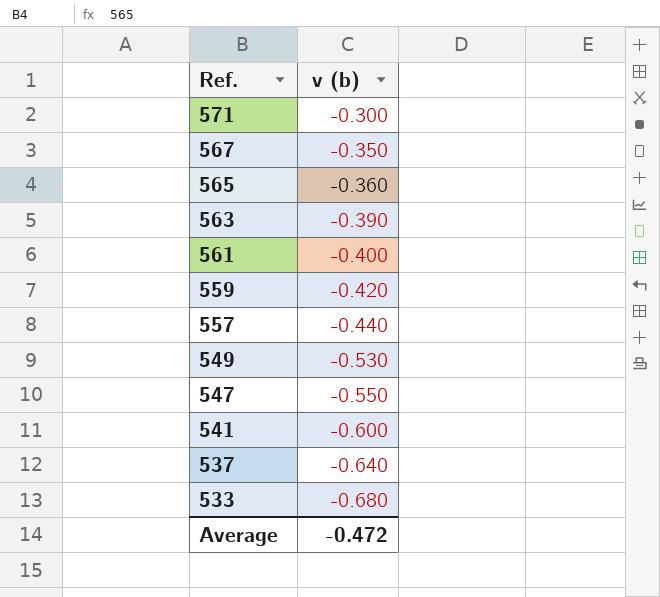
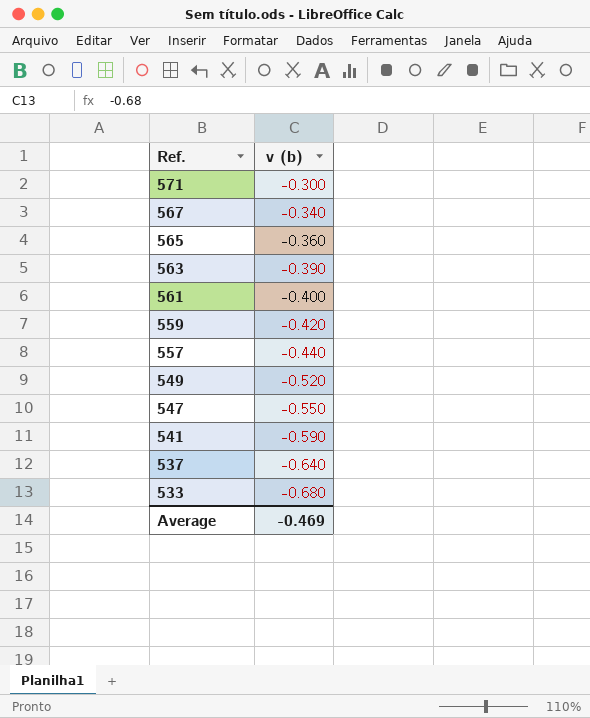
567 | v (b): -0.350 -> -0.340
549 | v (b): -0.530 -> -0.520
541 | v (b): -0.600 -> -0.590
Average | v (b): -0.472 -> -0.469

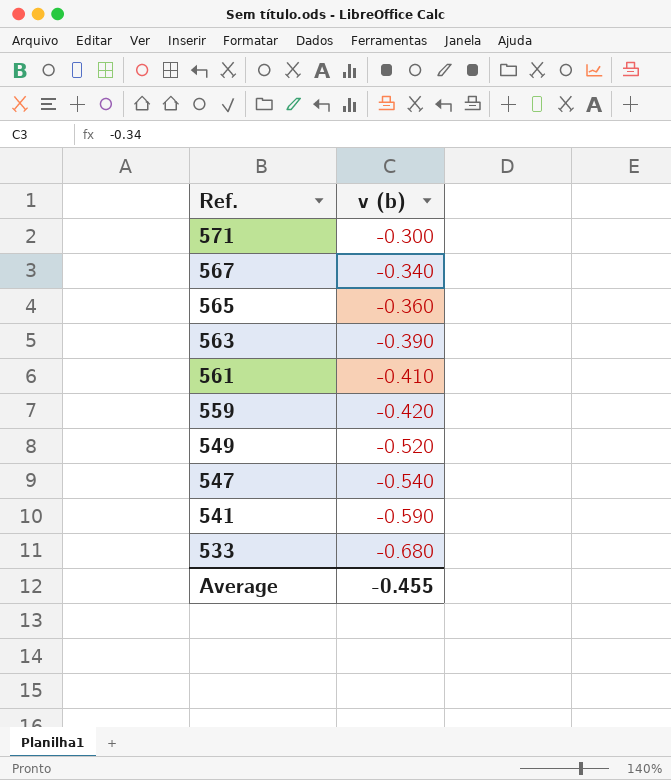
row 557: -0.440 -> none
row 537: -0.640 -> none
561 | v (b): -0.400 -> -0.410
547 | v (b): -0.550 -> -0.540
Average | v (b): -0.469 -> -0.455

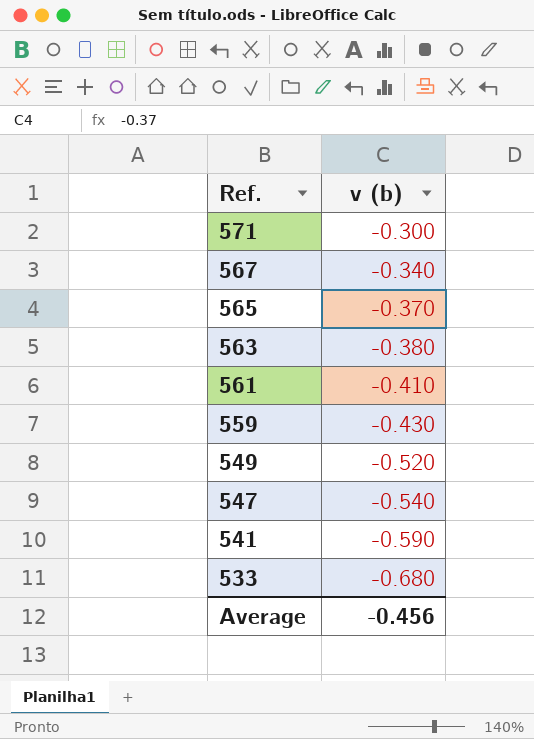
565 | v (b): -0.360 -> -0.370
563 | v (b): -0.390 -> -0.380
559 | v (b): -0.420 -> -0.430
Average | v (b): -0.455 -> -0.456

